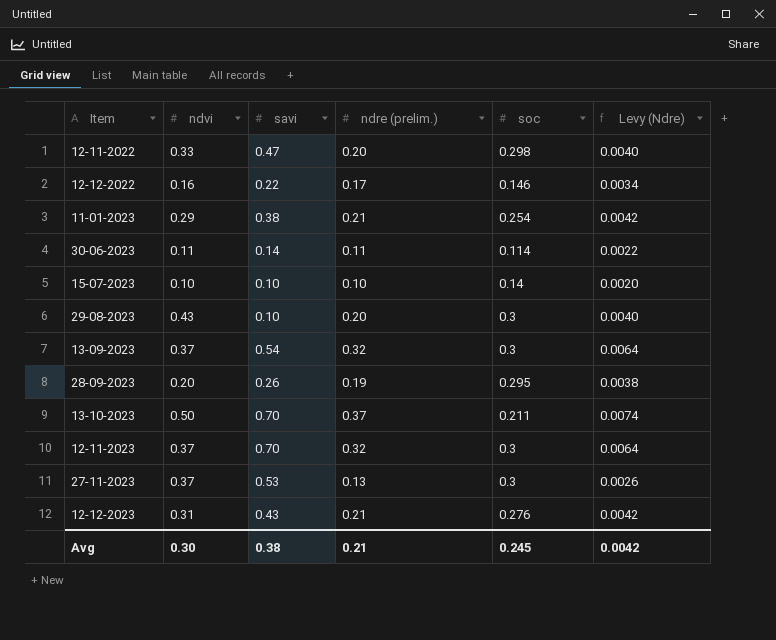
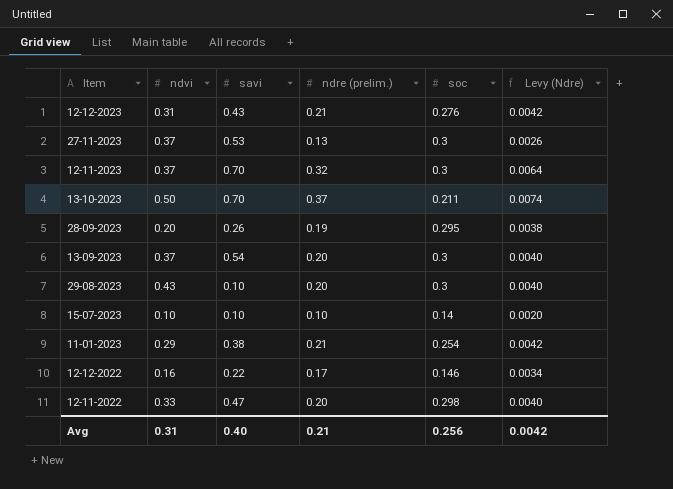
row order: Item ascending -> Item descending
row 30-06-2023: 0.11 | 0.14 | 0.11 | 0.114 | 0.0022 -> none
13-09-2023 | ndre (prelim.): 0.32 -> 0.20
13-09-2023 | Levy (Ndre): 0.0064 -> 0.0040
Avg | ndvi: 0.30 -> 0.31
Avg | savi: 0.38 -> 0.40
Avg | soc: 0.245 -> 0.256

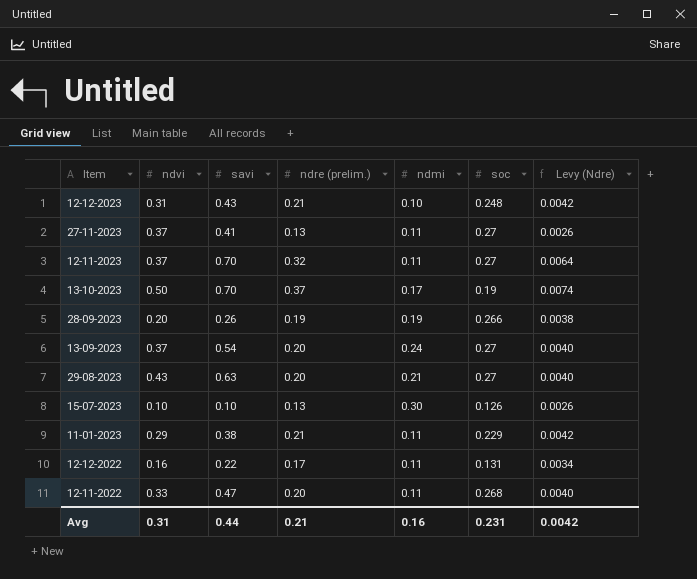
column ndmi | position: none -> 5
12-12-2023 | soc: 0.276 -> 0.248
27-11-2023 | savi: 0.53 -> 0.41
27-11-2023 | soc: 0.3 -> 0.27
12-11-2023 | soc: 0.3 -> 0.27
13-10-2023 | soc: 0.211 -> 0.19
28-09-2023 | soc: 0.295 -> 0.266
13-09-2023 | soc: 0.3 -> 0.27
29-08-2023 | savi: 0.10 -> 0.63
29-08-2023 | soc: 0.3 -> 0.27
15-07-2023 | ndre (prelim.): 0.10 -> 0.13
15-07-2023 | soc: 0.14 -> 0.126
15-07-2023 | Levy (Ndre): 0.0020 -> 0.0026
11-01-2023 | soc: 0.254 -> 0.229
12-12-2022 | soc: 0.146 -> 0.131
12-11-2022 | soc: 0.298 -> 0.268
Avg | savi: 0.40 -> 0.44
Avg | soc: 0.256 -> 0.231

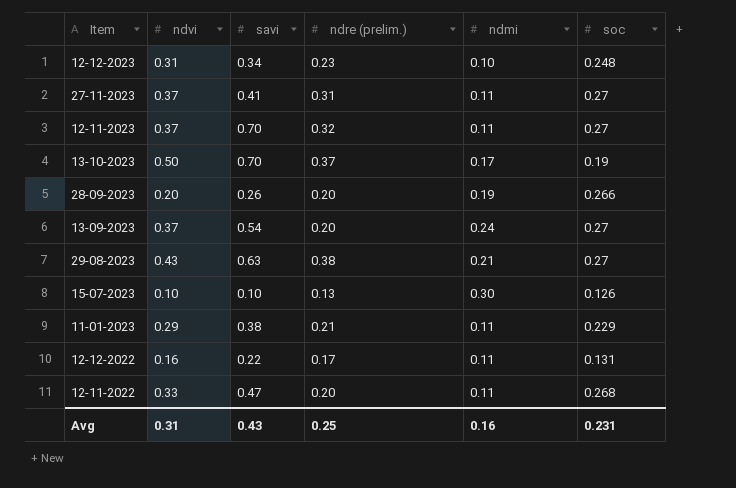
column Levy (Ndre) | formula: [ndre (prelim.)] * 0.02 -> none
12-12-2023 | savi: 0.43 -> 0.34
12-12-2023 | ndre (prelim.): 0.21 -> 0.23
27-11-2023 | ndre (prelim.): 0.13 -> 0.31
28-09-2023 | ndre (prelim.): 0.19 -> 0.20
29-08-2023 | ndre (prelim.): 0.20 -> 0.38
Avg | savi: 0.44 -> 0.43
Avg | ndre (prelim.): 0.21 -> 0.25

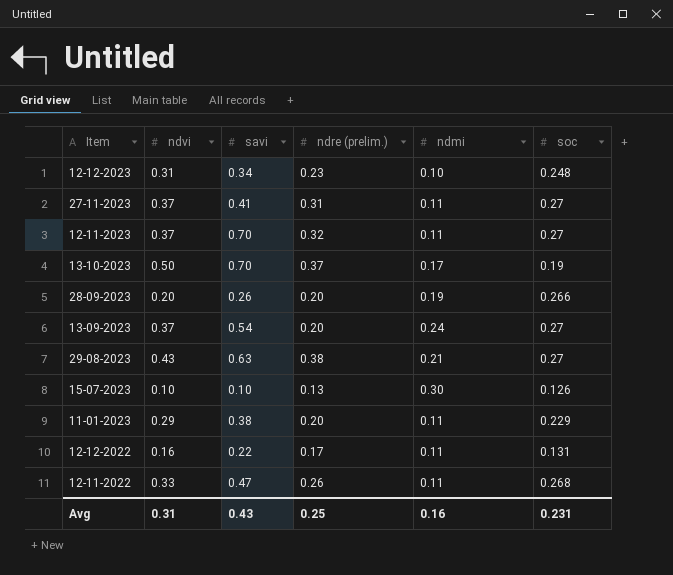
11-01-2023 | ndre (prelim.): 0.21 -> 0.20
12-11-2022 | ndre (prelim.): 0.20 -> 0.26

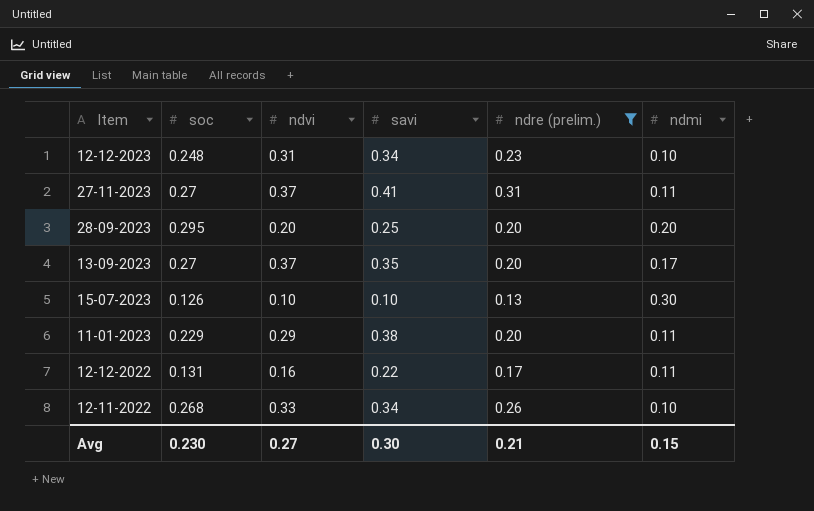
filter: none -> ndre (prelim.) <= 0.31
column soc | position: 6 -> 2
28-09-2023 | soc: 0.266 -> 0.295
28-09-2023 | savi: 0.26 -> 0.25
28-09-2023 | ndmi: 0.19 -> 0.20
13-09-2023 | savi: 0.54 -> 0.35
13-09-2023 | ndmi: 0.24 -> 0.17
12-11-2022 | savi: 0.47 -> 0.34
12-11-2022 | ndmi: 0.11 -> 0.10
Avg | soc: 0.231 -> 0.230
Avg | ndvi: 0.31 -> 0.27
Avg | savi: 0.43 -> 0.30
Avg | ndre (prelim.): 0.25 -> 0.21
Avg | ndmi: 0.16 -> 0.15

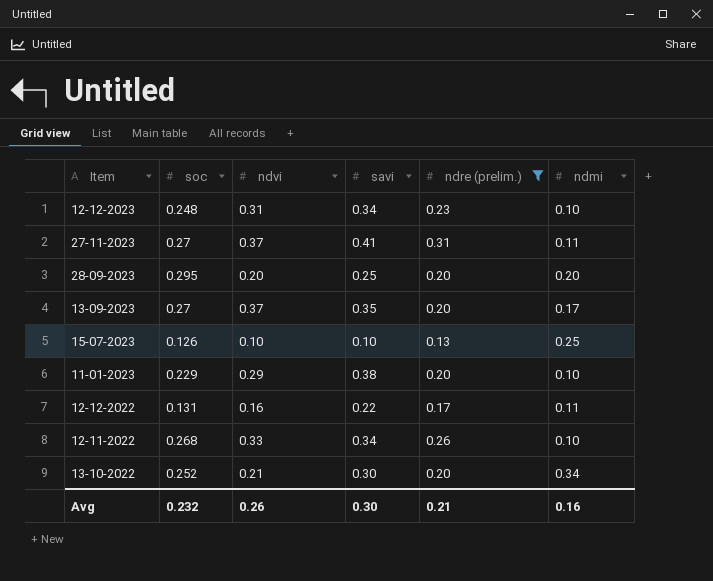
15-07-2023 | ndmi: 0.30 -> 0.25
11-01-2023 | ndmi: 0.11 -> 0.10
row 13-10-2022: none -> 0.252 | 0.21 | 0.30 | 0.20 | 0.34
Avg | soc: 0.230 -> 0.232
Avg | ndvi: 0.27 -> 0.26
Avg | ndmi: 0.15 -> 0.16

